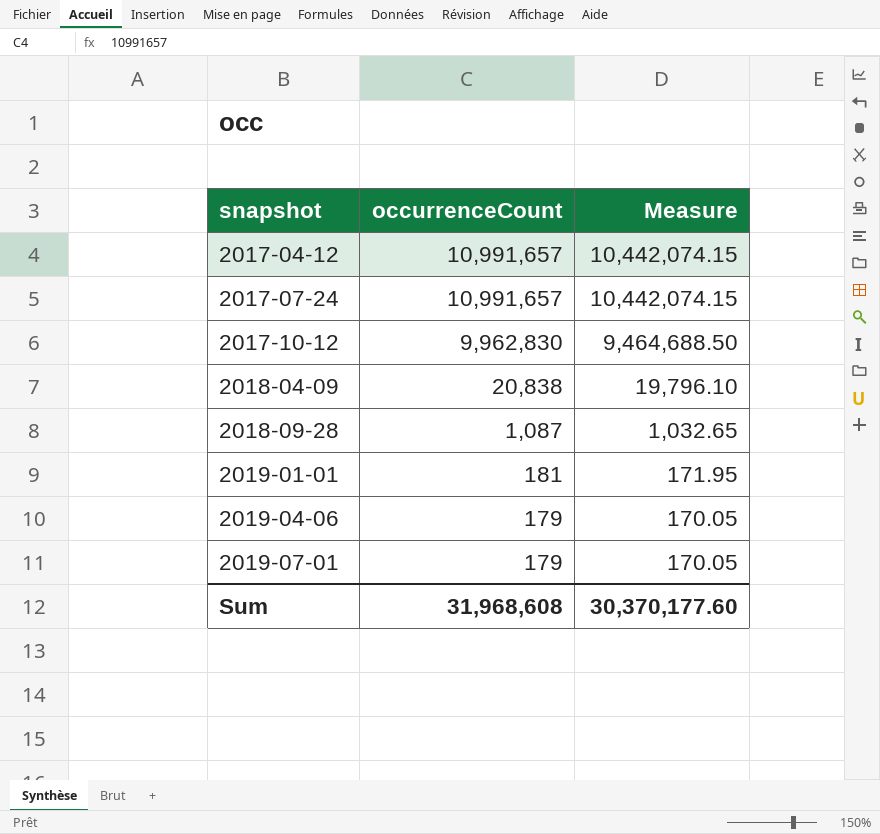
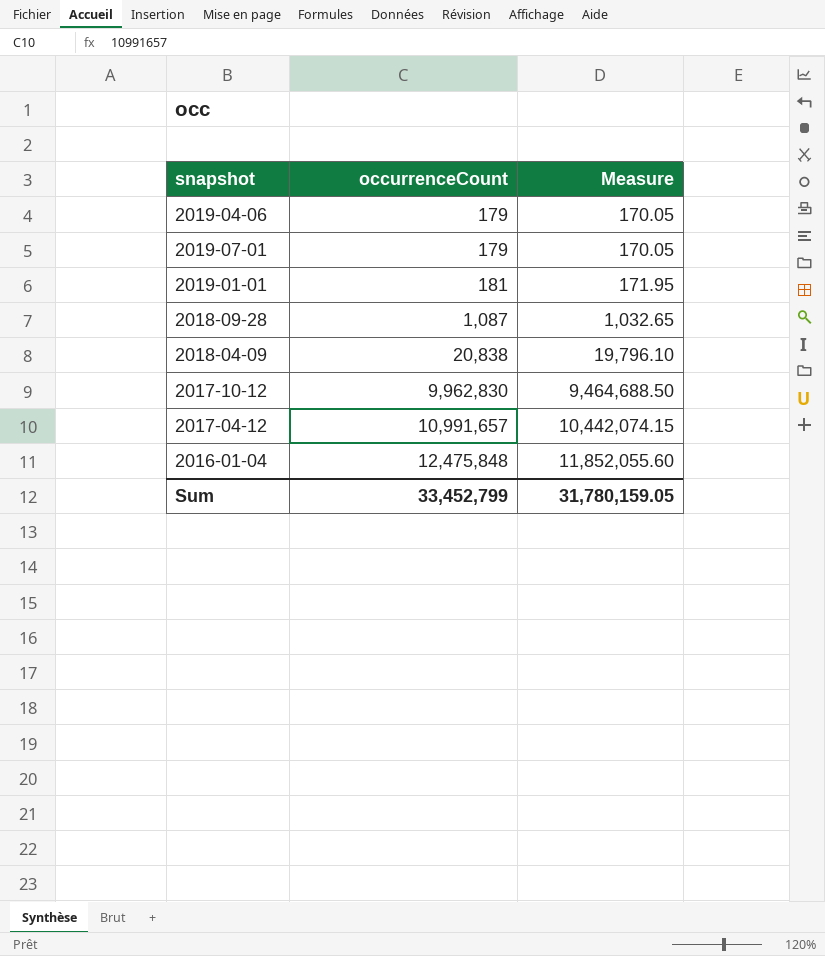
row order: snapshot ascending -> occurrenceCount ascending
row 2017-07-24: 10,991,657 | 10,442,074.15 -> none
row 2016-01-04: none -> 12,475,848 | 11,852,055.60
Sum | occurrenceCount: 31,968,608 -> 33,452,799
Sum | Measure: 30,370,177.60 -> 31,780,159.05

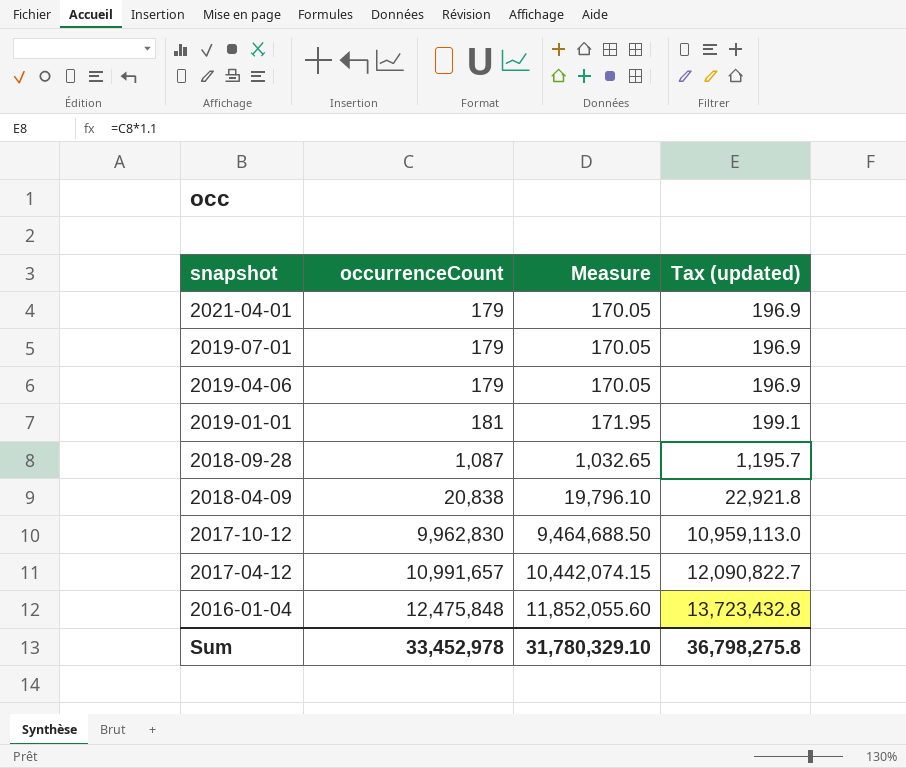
row order: occurrenceCount ascending -> snapshot descending
column Tax (updated) | formula: none -> [occurrenceCount] * 1.1
row 2021-04-01: none -> 179 | 170.05 | 196.9
Sum | occurrenceCount: 33,452,799 -> 33,452,978
Sum | Measure: 31,780,159.05 -> 31,780,329.10

